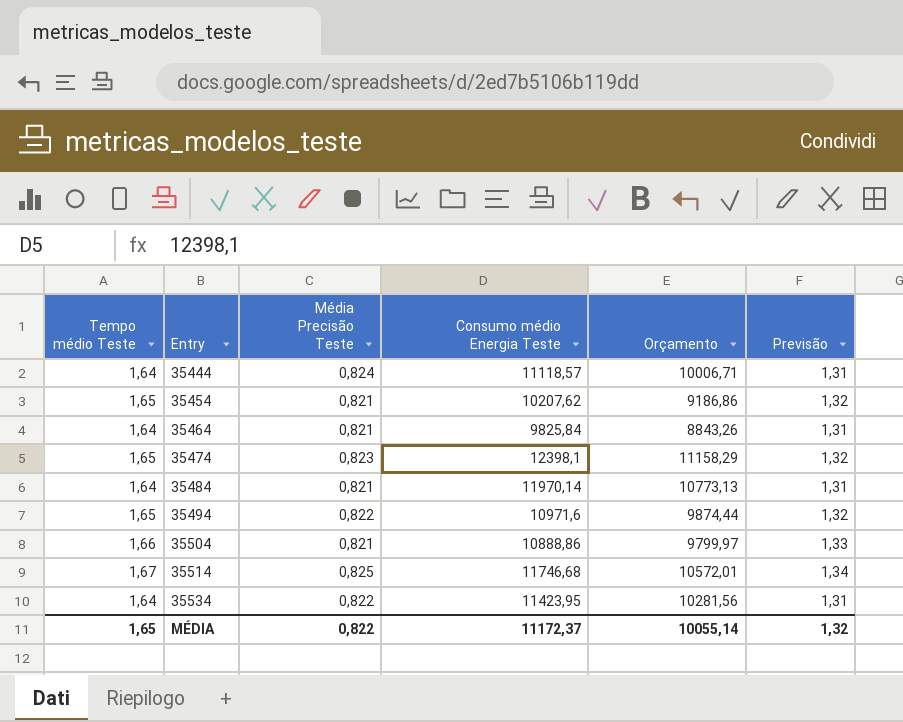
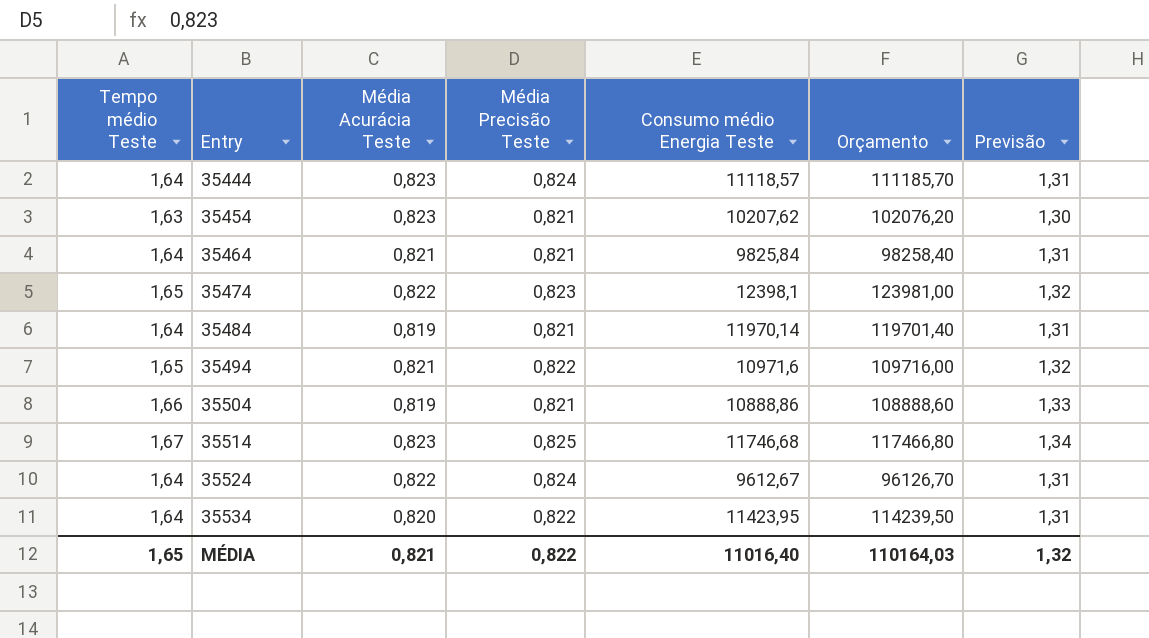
column Média Acurácia Teste | position: none -> 3
column Orçamento | formula: [Consumo médio Energia Teste] * 0,9 -> [Consumo médio Energia Teste] * 10
35454 | Tempo médio Teste: 1,65 -> 1,63
35454 | Previsão: 1,32 -> 1,30
row 35524: none -> 1,64 | 0,822 | 0,824 | 9612,67 | 96126,70 | 1,31
MÉDIA | Consumo médio Energia Teste: 11172,37 -> 11016,40
MÉDIA | Orçamento: 10055,14 -> 110164,03

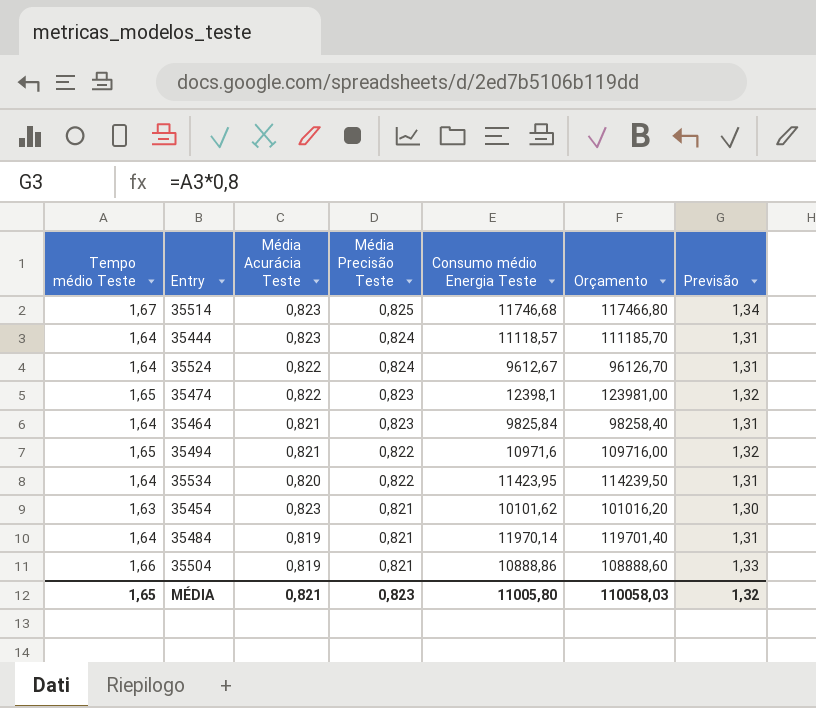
row order: Entry ascending -> Média Precisão Teste descending
35464 | Média Precisão Teste: 0,821 -> 0,823
35454 | Consumo médio Energia Teste: 10207,62 -> 10101,62
35454 | Orçamento: 102076,20 -> 101016,20
MÉDIA | Média Precisão Teste: 0,822 -> 0,823
MÉDIA | Consumo médio Energia Teste: 11016,40 -> 11005,80
MÉDIA | Orçamento: 110164,03 -> 110058,03

